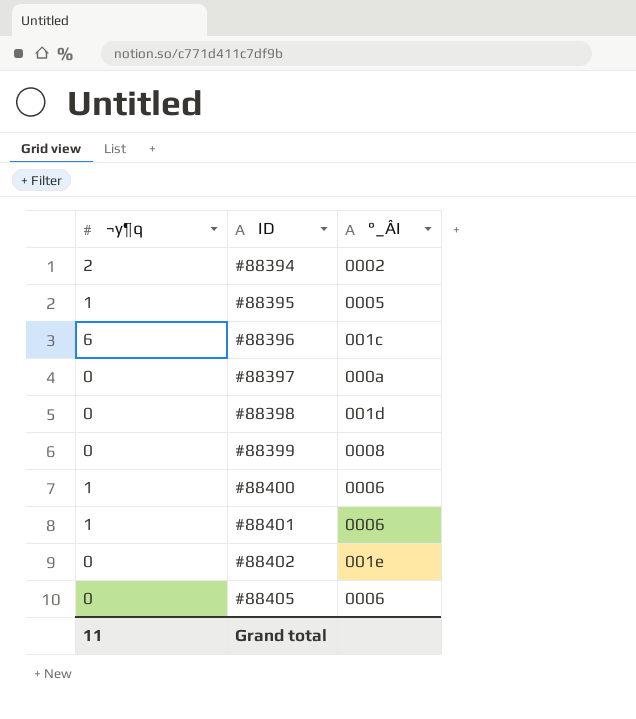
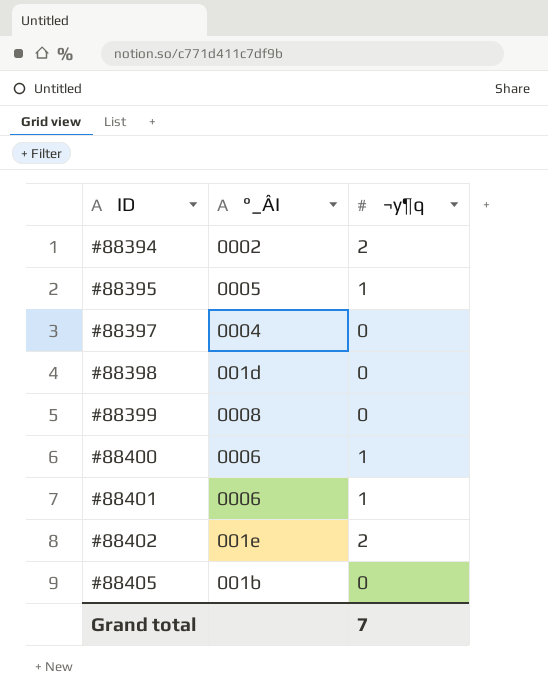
column ¬y¶q | position: 1 -> 3
row #88396: 6 | 001c -> none
#88397 | °_ÂI: 000a -> 0004
#88402 | ¬y¶q: 0 -> 2
#88405 | °_ÂI: 0006 -> 001b
Grand total | ¬y¶q: 11 -> 7

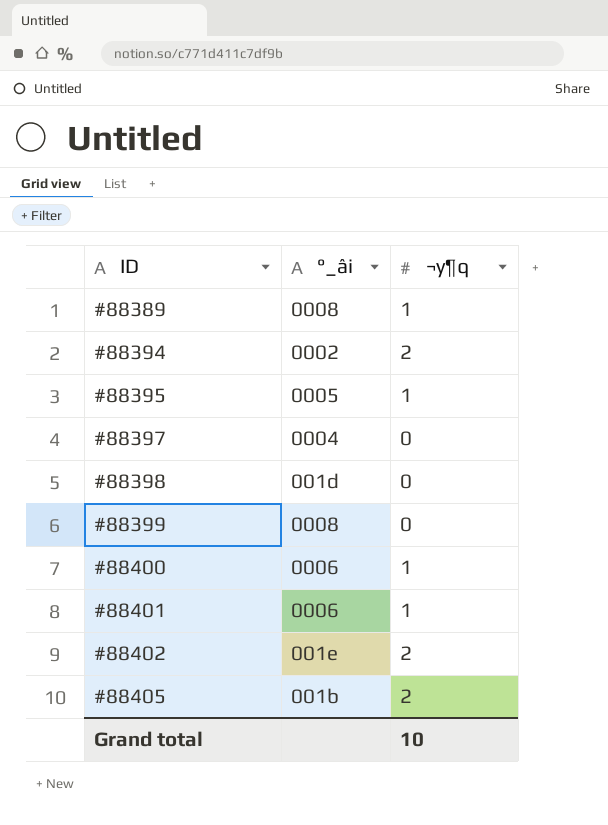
column name: °_ÂI -> °_âi
row #88389: none -> 0008 | 1
#88405 | ¬y¶q: 0 -> 2
Grand total | ¬y¶q: 7 -> 10

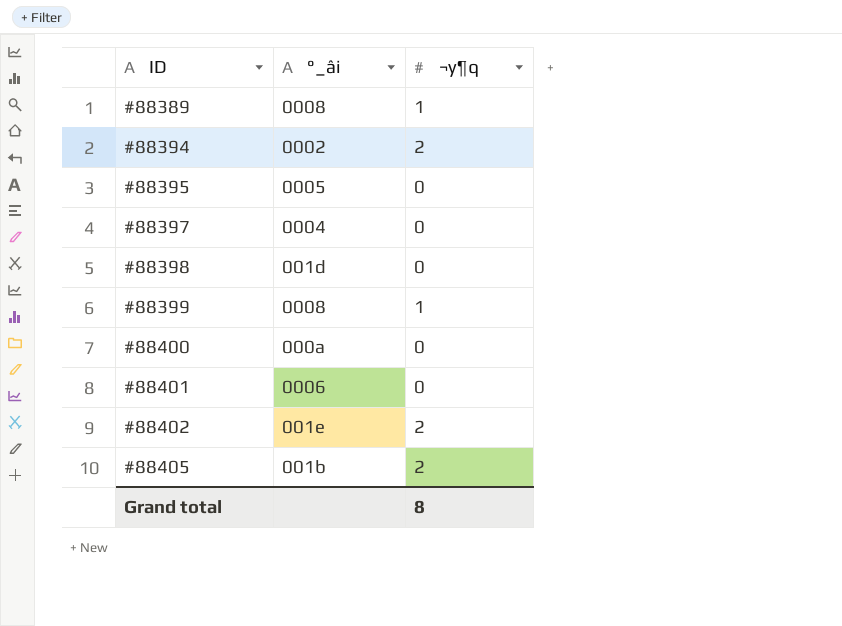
#88395 | ¬y¶q: 1 -> 0
#88399 | ¬y¶q: 0 -> 1
#88400 | °_âi: 0006 -> 000a
#88400 | ¬y¶q: 1 -> 0
#88401 | ¬y¶q: 1 -> 0
Grand total | ¬y¶q: 10 -> 8

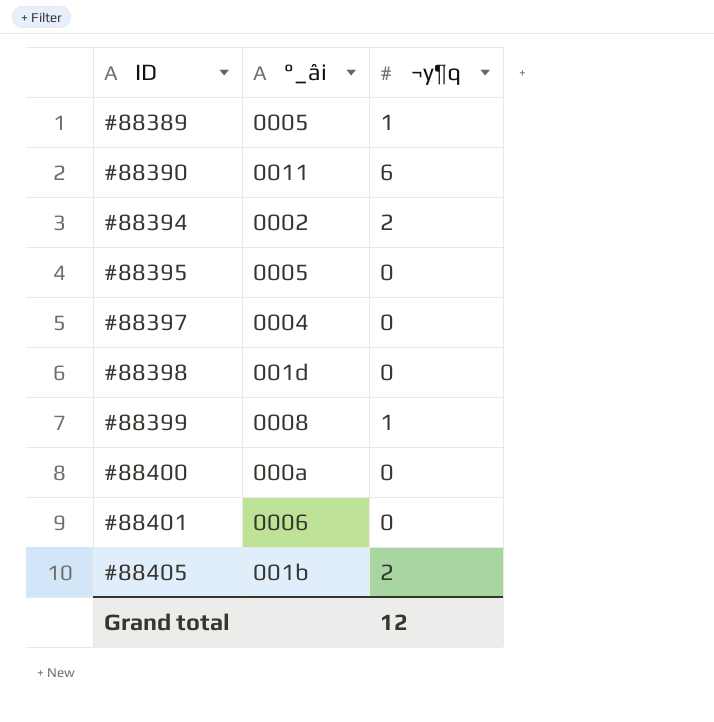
row #88402: 001e | 2 -> none
#88389 | °_âi: 0008 -> 0005
row #88390: none -> 0011 | 6
Grand total | ¬y¶q: 8 -> 12

